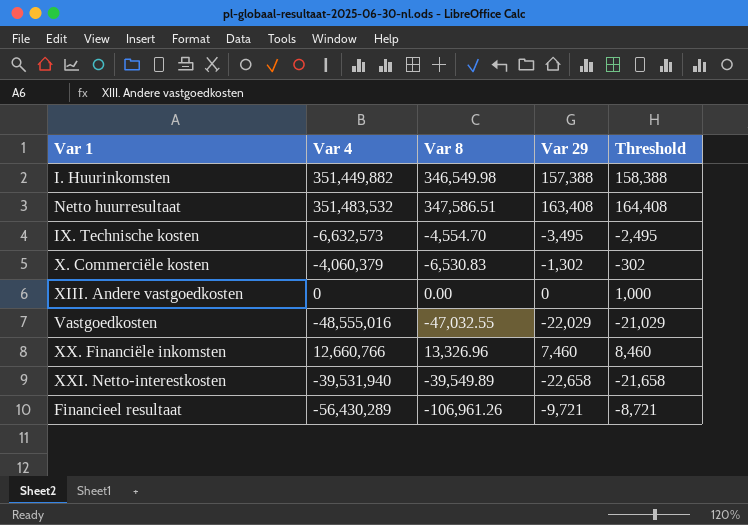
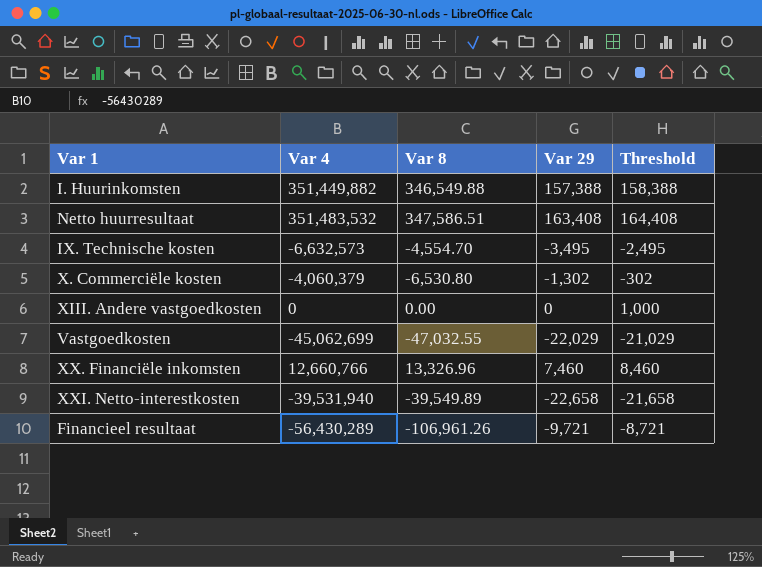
I. Huurinkomsten | Var 8: 346,549.98 -> 346,549.88
X. Commerciële kosten | Var 8: -6,530.83 -> -6,530.80
Vastgoedkosten | Var 4: -48,555,016 -> -45,062,699

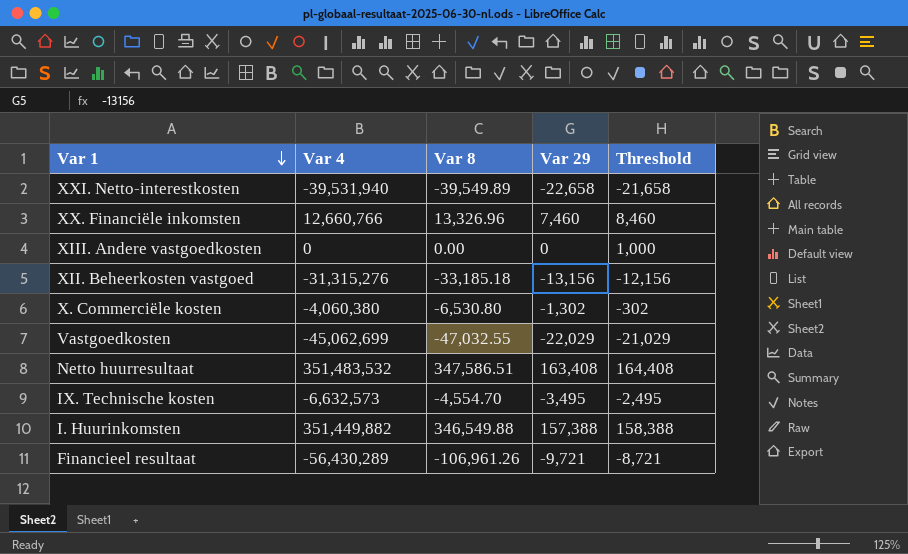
row order: none -> Var 1 descending
row XII. Beheerkosten vastgoed: none -> -31,315,276 | -33,185.18 | -13,156 | -12,156
X. Commerciële kosten | Var 4: -4,060,379 -> -4,060,380

